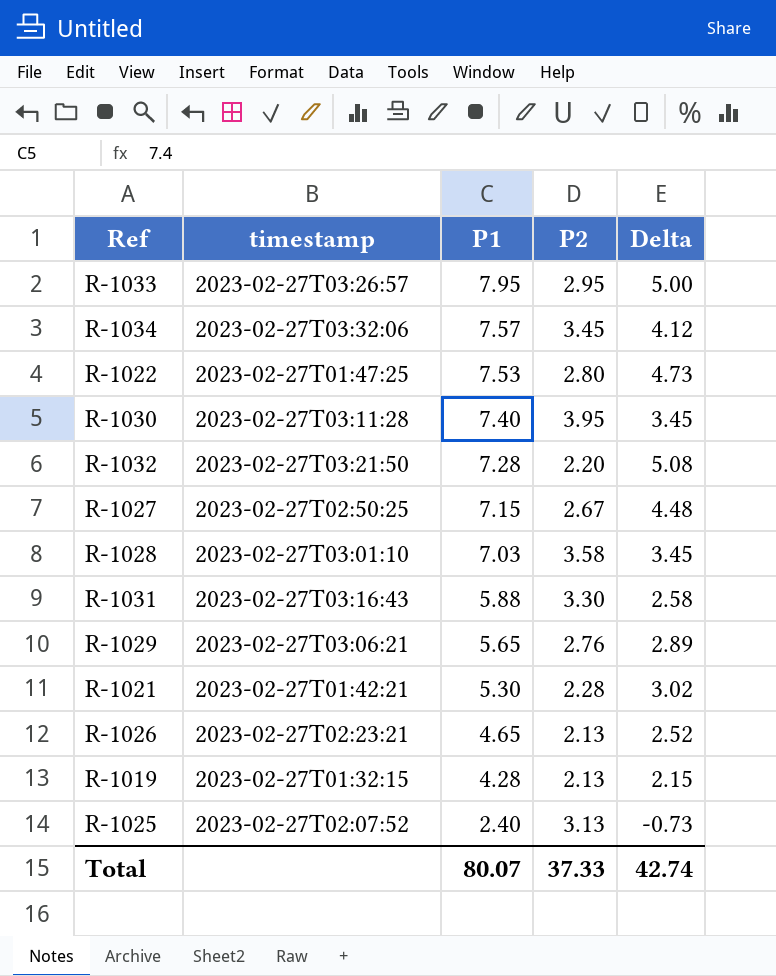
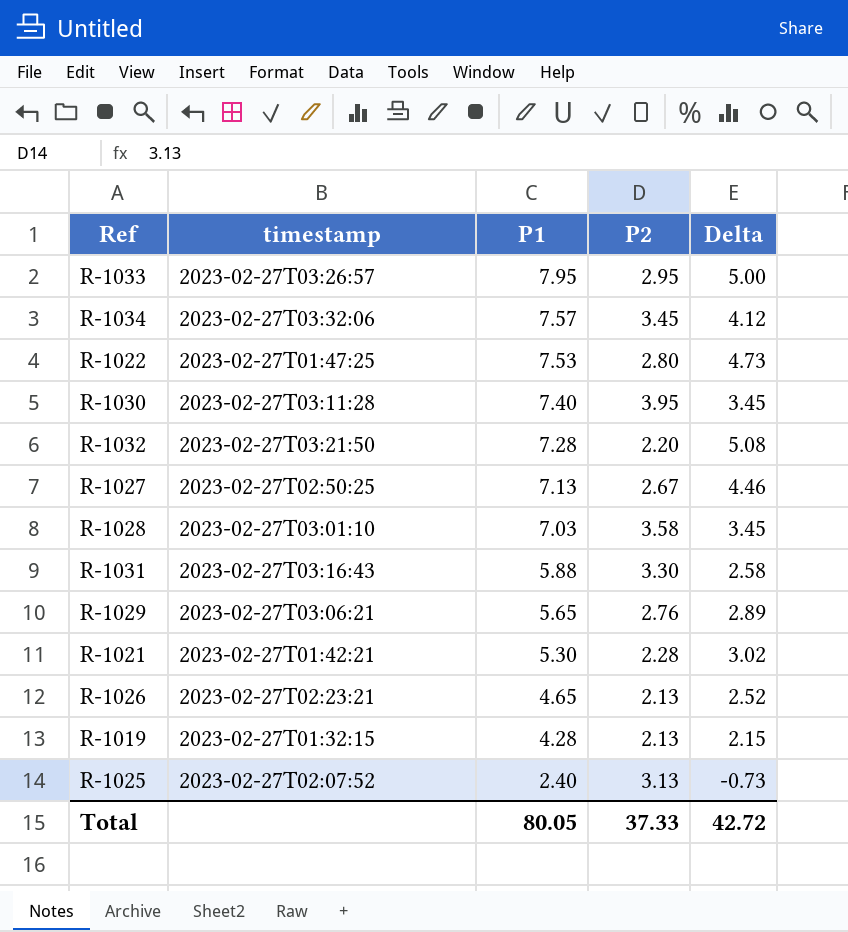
R-1027 | P1: 7.15 -> 7.13
R-1027 | Delta: 4.48 -> 4.46
Total | P1: 80.07 -> 80.05
Total | Delta: 42.74 -> 42.72

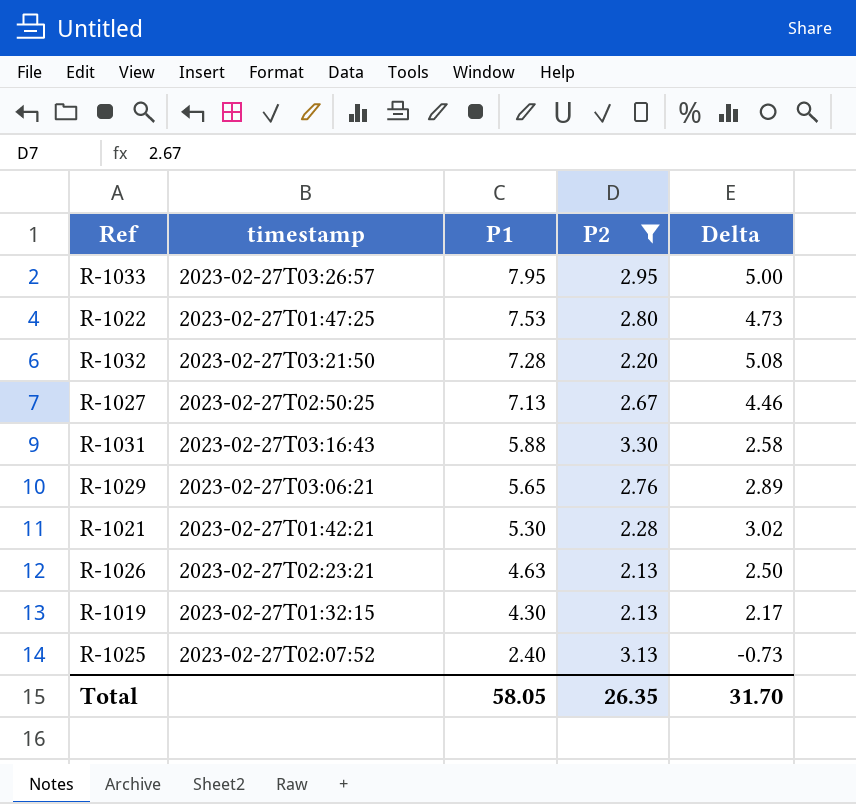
filter: none -> P2 <= 3.30
R-1026 | P1: 4.65 -> 4.63
R-1026 | Delta: 2.52 -> 2.50
R-1019 | P1: 4.28 -> 4.30
R-1019 | Delta: 2.15 -> 2.17
Total | P1: 80.05 -> 58.05
Total | P2: 37.33 -> 26.35
Total | Delta: 42.72 -> 31.70

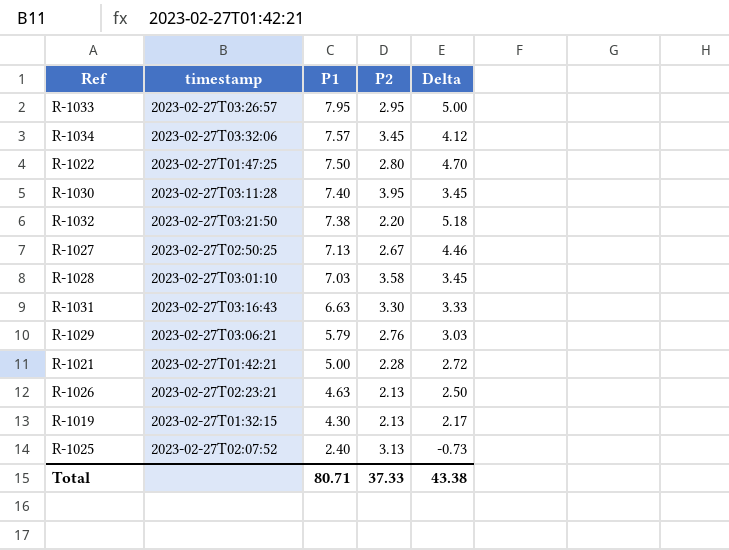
filter: P2 <= 3.30 -> none
R-1022 | P1: 7.53 -> 7.50
R-1022 | Delta: 4.73 -> 4.70
R-1032 | P1: 7.28 -> 7.38
R-1032 | Delta: 5.08 -> 5.18
R-1031 | P1: 5.88 -> 6.63
R-1031 | Delta: 2.58 -> 3.33
R-1029 | P1: 5.65 -> 5.79
R-1029 | Delta: 2.89 -> 3.03
R-1021 | P1: 5.30 -> 5.00
R-1021 | Delta: 3.02 -> 2.72
Total | P1: 58.05 -> 80.71
Total | P2: 26.35 -> 37.33
Total | Delta: 31.70 -> 43.38

